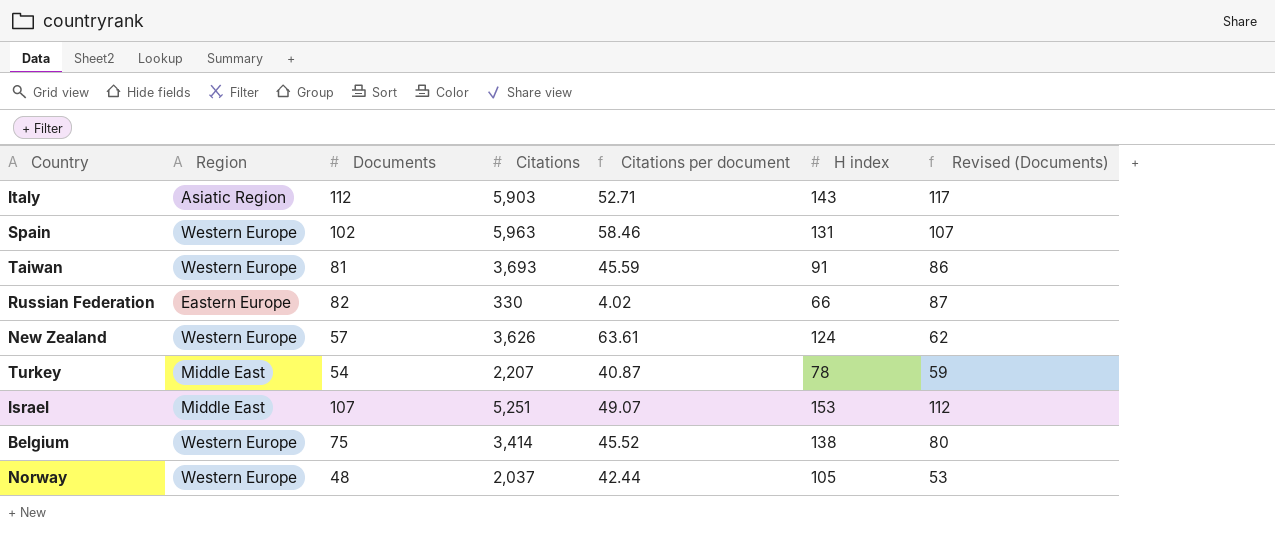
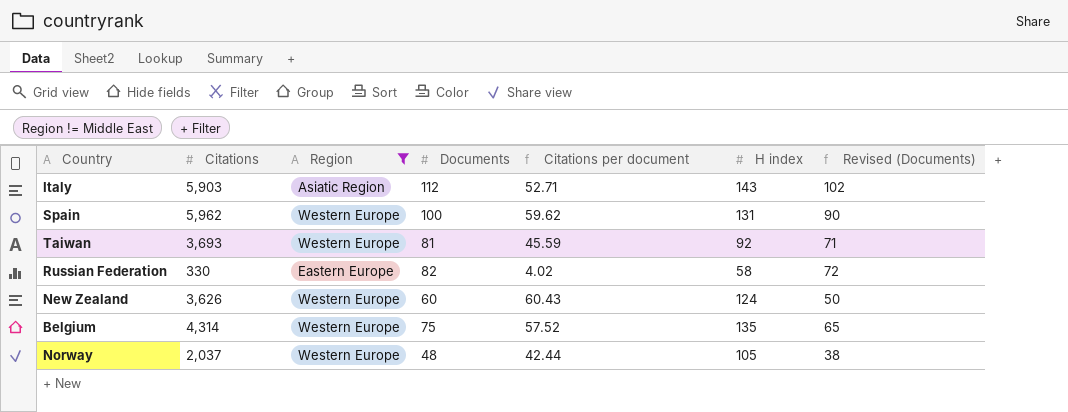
filter: none -> Region != Middle East
column Citations | position: 4 -> 2
column Revised (Documents) | formula: [Documents] + 5 -> [Documents] - 10
Spain | Citations: 5,963 -> 5,962
Spain | Documents: 102 -> 100
Spain | Citations per document: 58.46 -> 59.62
Taiwan | H index: 91 -> 92
Russian Federation | H index: 66 -> 58
New Zealand | Documents: 57 -> 60
New Zealand | Citations per document: 63.61 -> 60.43
Belgium | Citations: 3,414 -> 4,314
Belgium | Citations per document: 45.52 -> 57.52
Belgium | H index: 138 -> 135

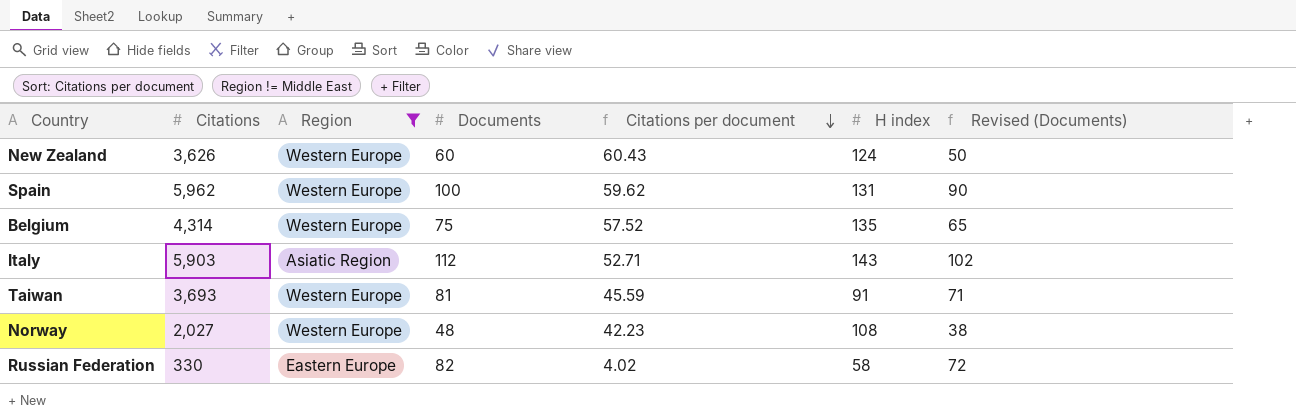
row order: none -> Citations per document descending
Taiwan | H index: 92 -> 91
Norway | Citations: 2,037 -> 2,027
Norway | Citations per document: 42.44 -> 42.23
Norway | H index: 105 -> 108

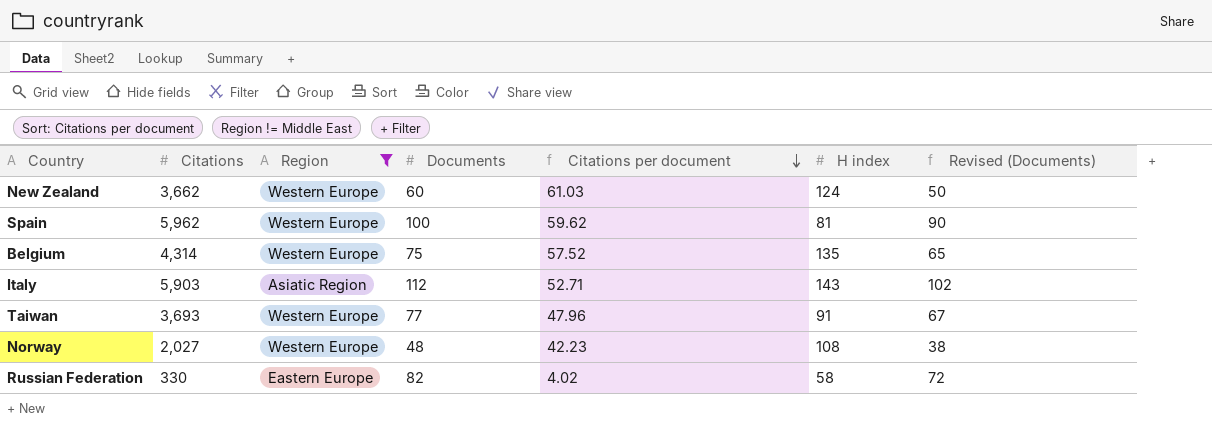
New Zealand | Citations: 3,626 -> 3,662
New Zealand | Citations per document: 60.43 -> 61.03
Spain | H index: 131 -> 81
Taiwan | Documents: 81 -> 77
Taiwan | Citations per document: 45.59 -> 47.96
Taiwan | Revised (Documents): 71 -> 67

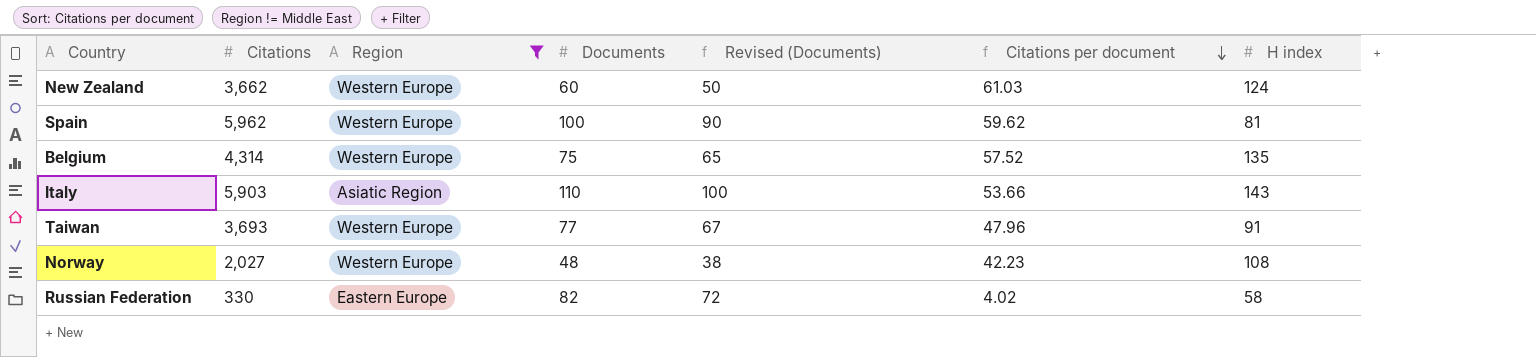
column Revised (Documents) | position: 7 -> 5
Italy | Documents: 112 -> 110
Italy | Revised (Documents): 102 -> 100
Italy | Citations per document: 52.71 -> 53.66

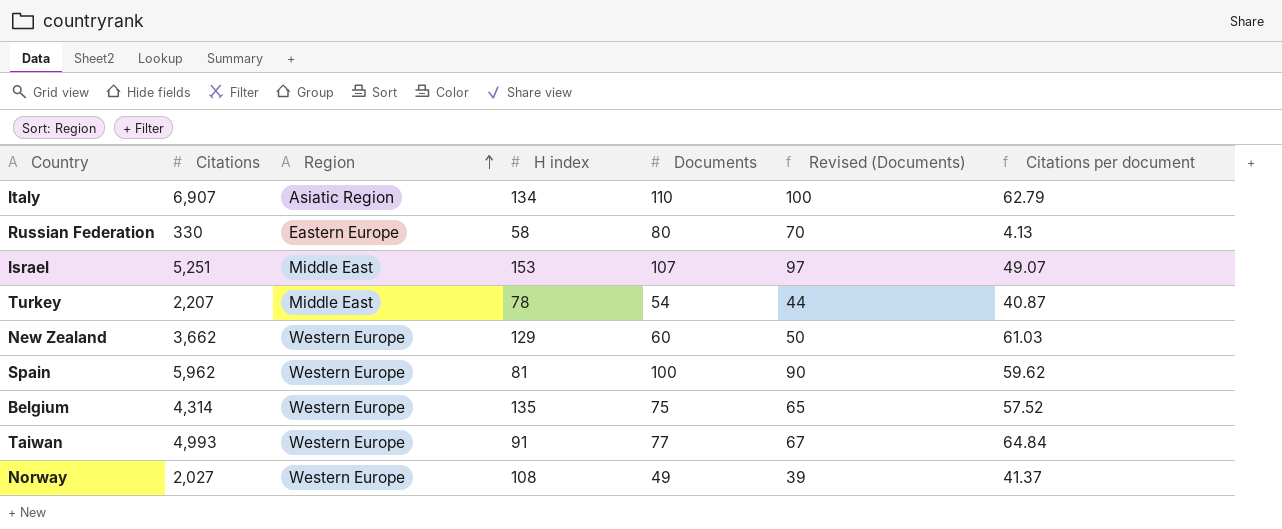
filter: Region != Middle East -> none
row order: Citations per document descending -> Region ascending
column H index | position: 7 -> 4
Italy | Citations: 5,903 -> 6,907
Italy | H index: 143 -> 134
Italy | Citations per document: 53.66 -> 62.79
Russian Federation | Documents: 82 -> 80
Russian Federation | Revised (Documents): 72 -> 70
Russian Federation | Citations per document: 4.02 -> 4.13
New Zealand | H index: 124 -> 129
Taiwan | Citations: 3,693 -> 4,993
Taiwan | Citations per document: 47.96 -> 64.84
Norway | Documents: 48 -> 49
Norway | Revised (Documents): 38 -> 39
Norway | Citations per document: 42.23 -> 41.37

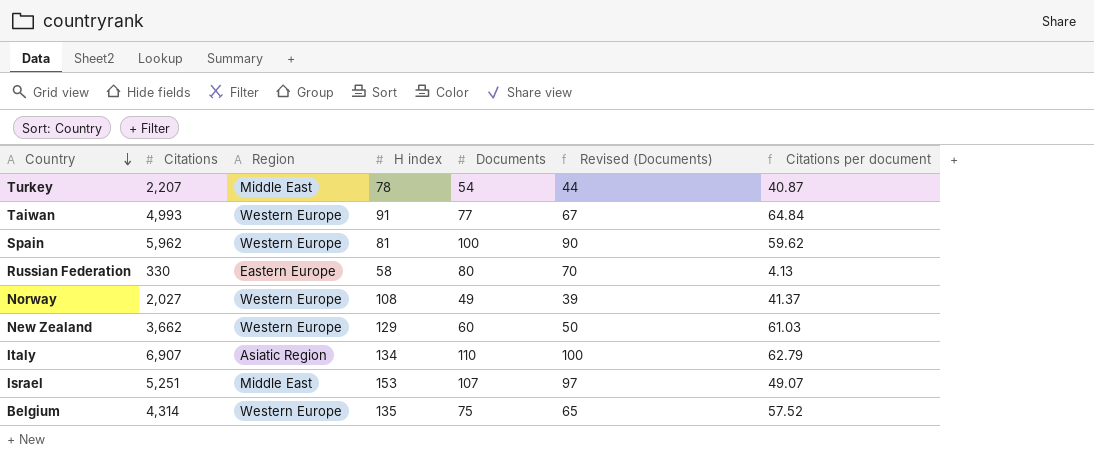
row order: Region ascending -> Country descending

